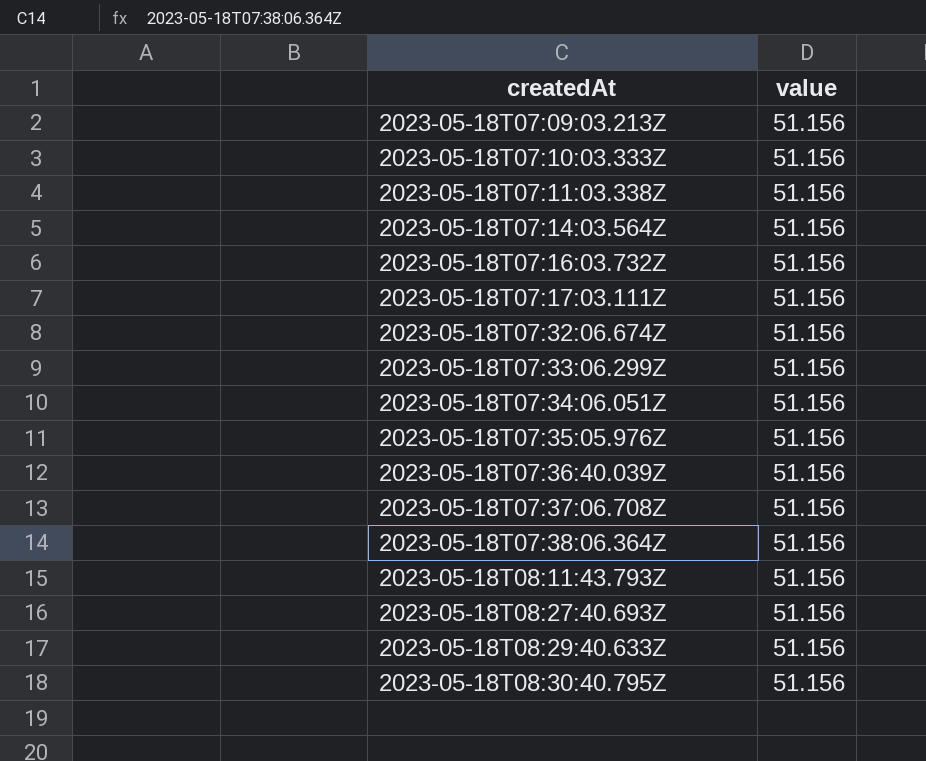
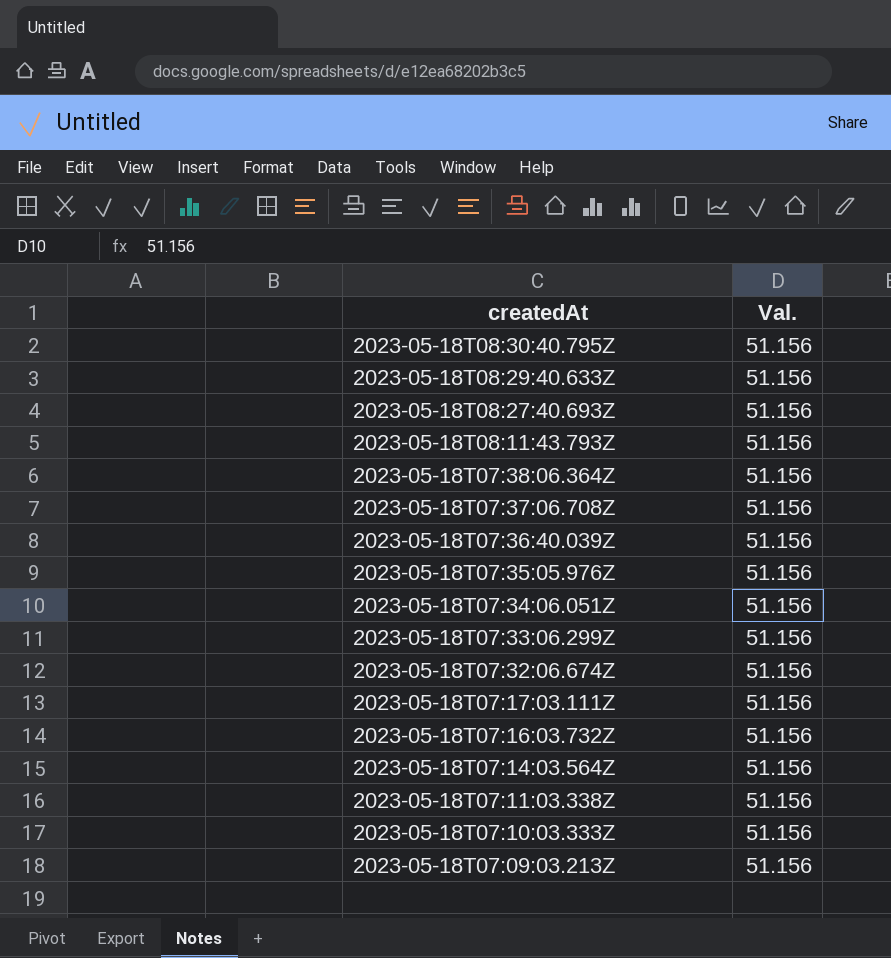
row order: createdAt ascending -> createdAt descending
column name: value -> Val.

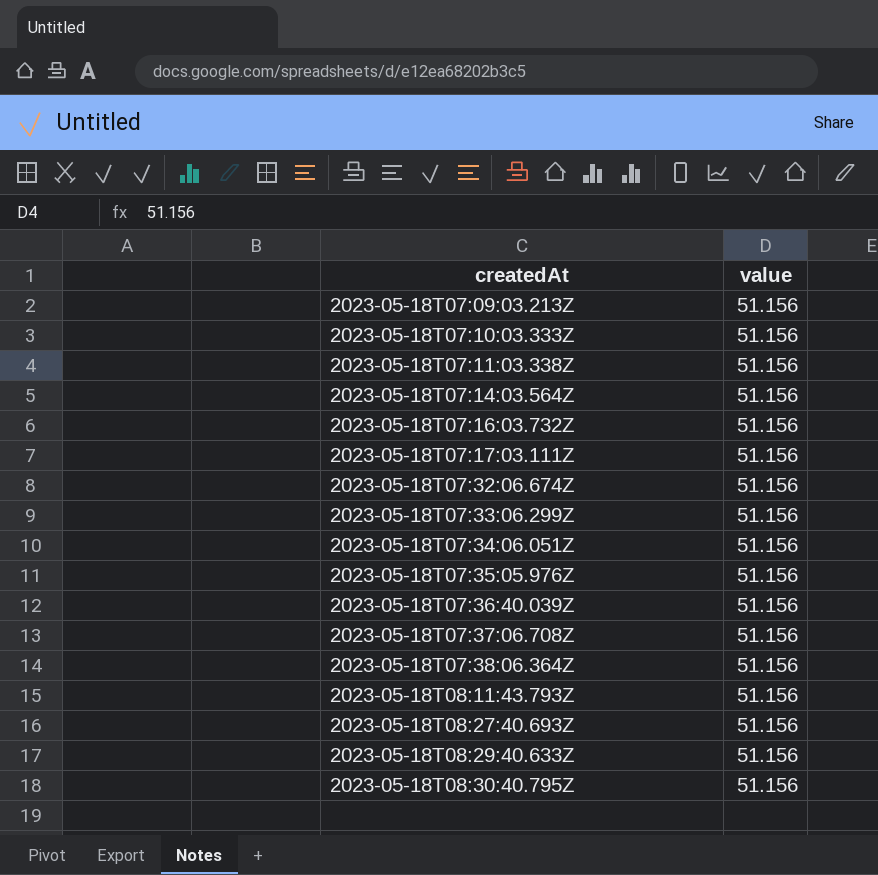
row order: createdAt descending -> createdAt ascending
column name: Val. -> value

